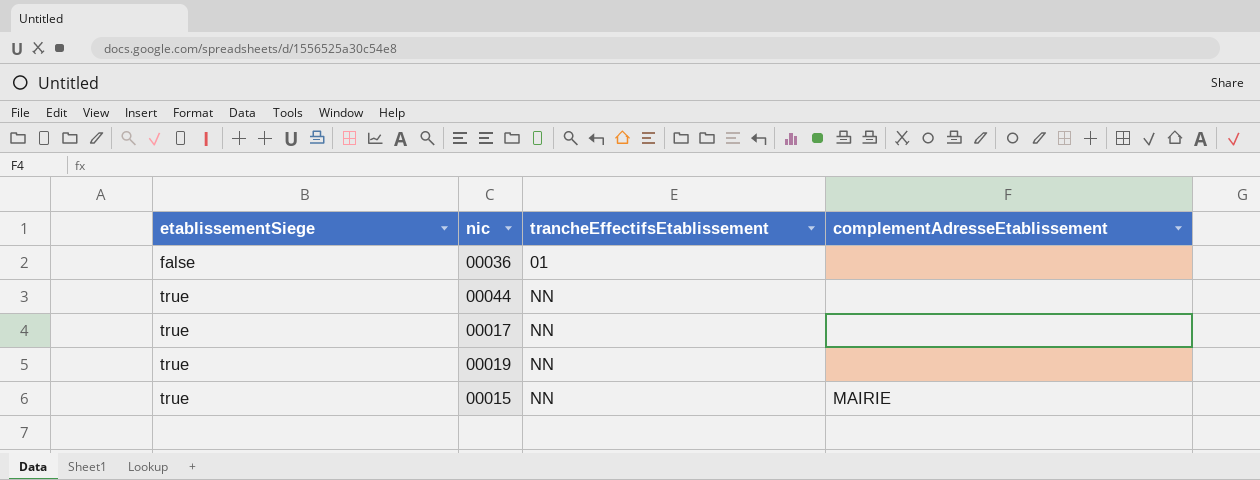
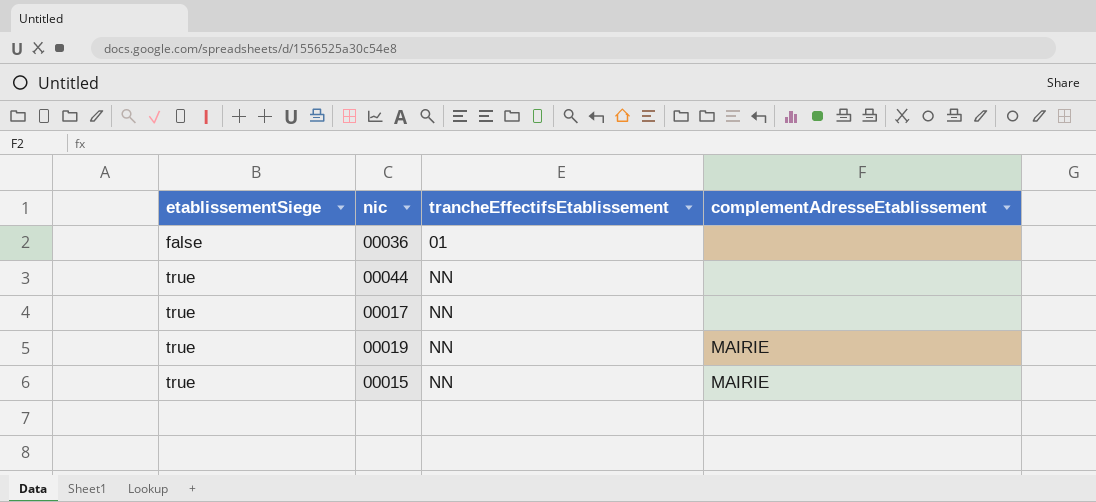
00019 | complementAdresseEtablissement: none -> MAIRIE

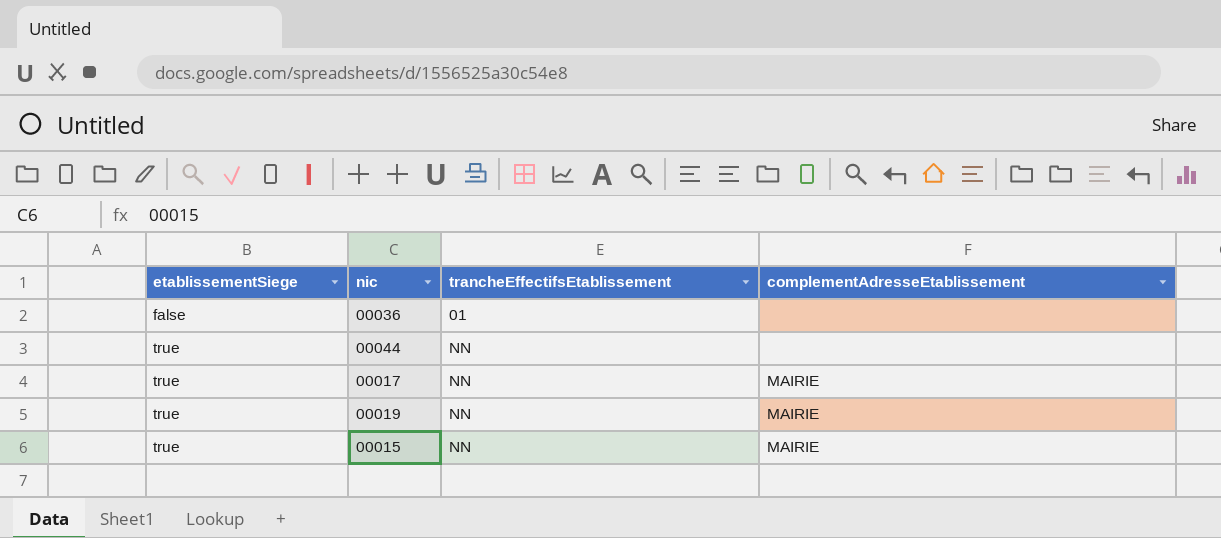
00017 | complementAdresseEtablissement: none -> MAIRIE

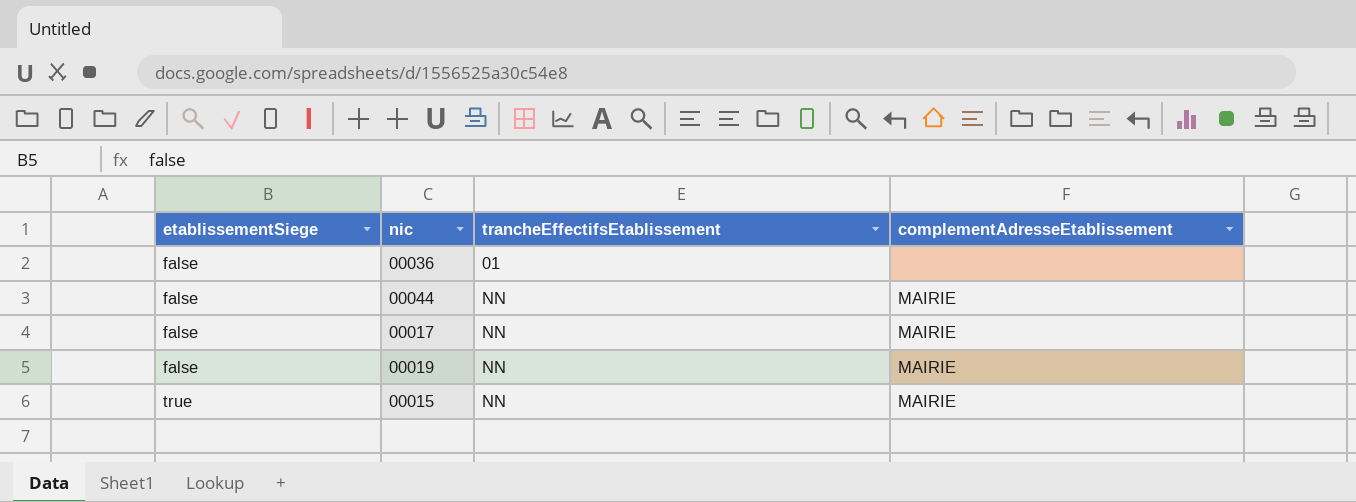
00044 | etablissementSiege: true -> false
00044 | complementAdresseEtablissement: none -> MAIRIE
00017 | etablissementSiege: true -> false
00019 | etablissementSiege: true -> false

